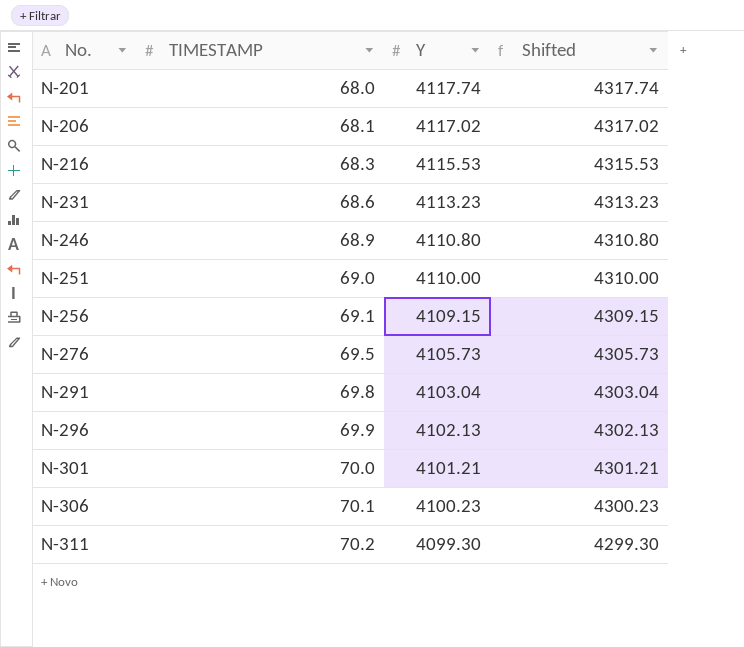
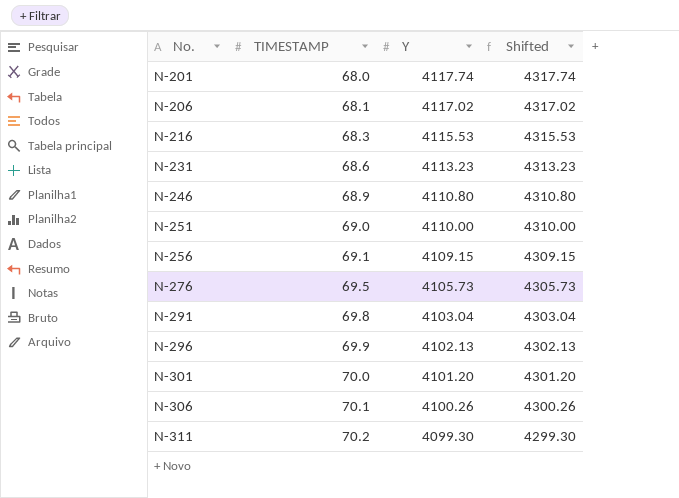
N-301 | Y: 4101.21 -> 4101.20
N-301 | Shifted: 4301.21 -> 4301.20
N-306 | Y: 4100.23 -> 4100.26
N-306 | Shifted: 4300.23 -> 4300.26

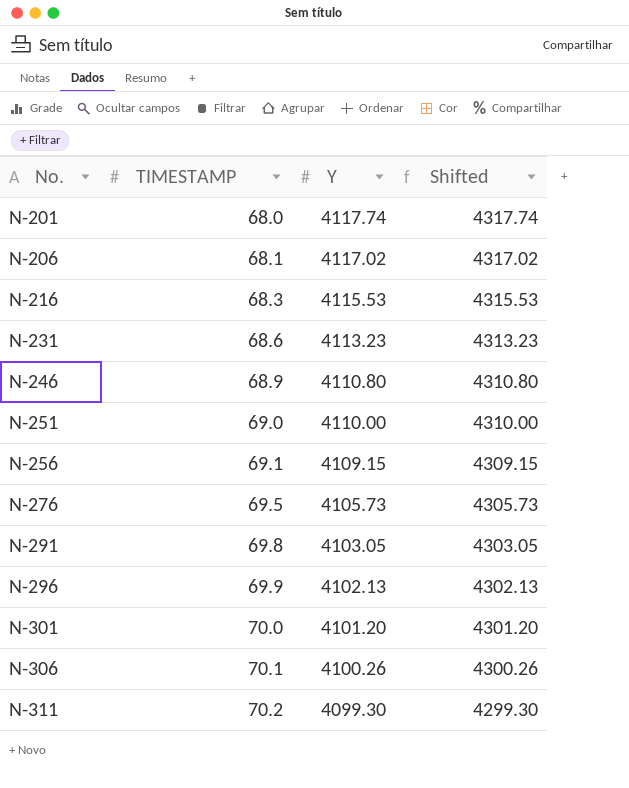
N-291 | Y: 4103.04 -> 4103.05
N-291 | Shifted: 4303.04 -> 4303.05

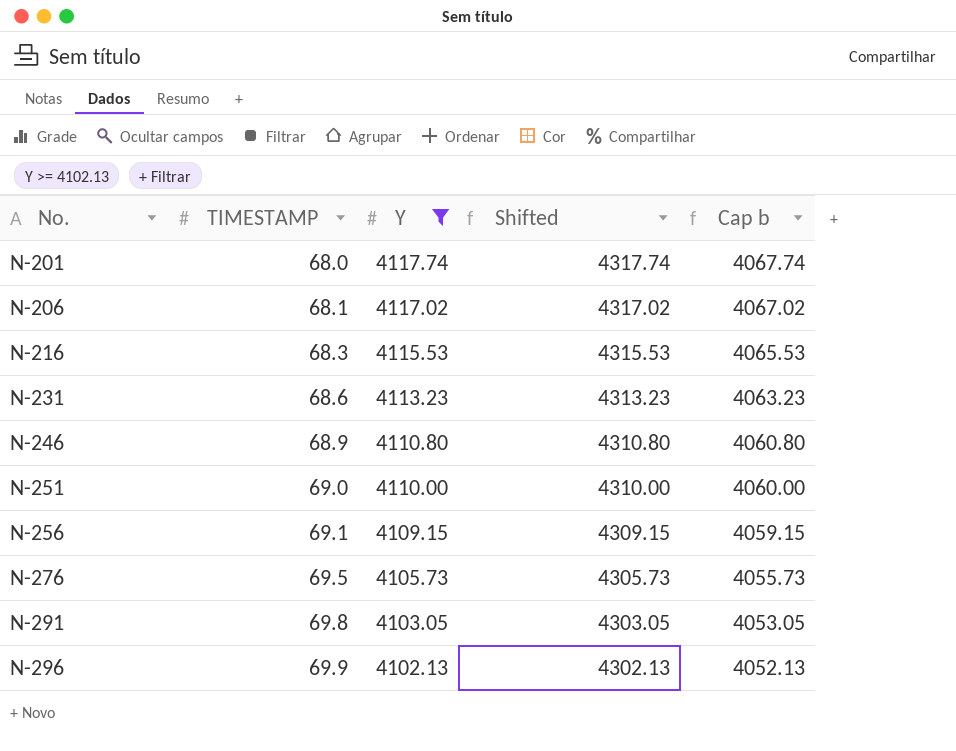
filter: none -> Y >= 4102.13
column Cap b | formula: none -> [Y] - 50

